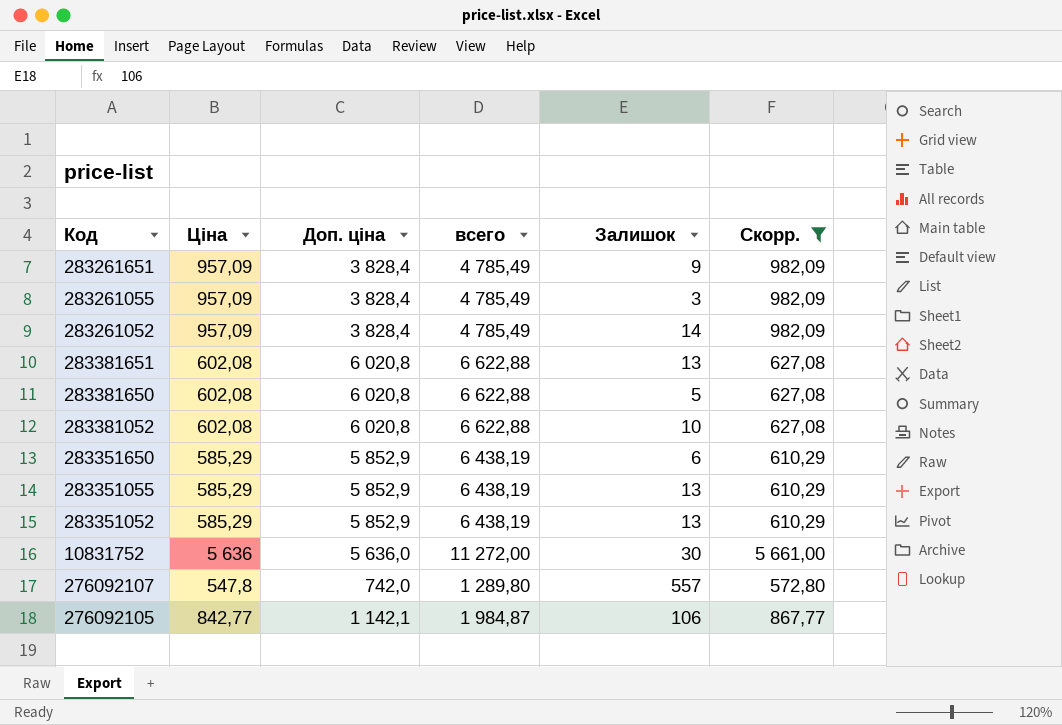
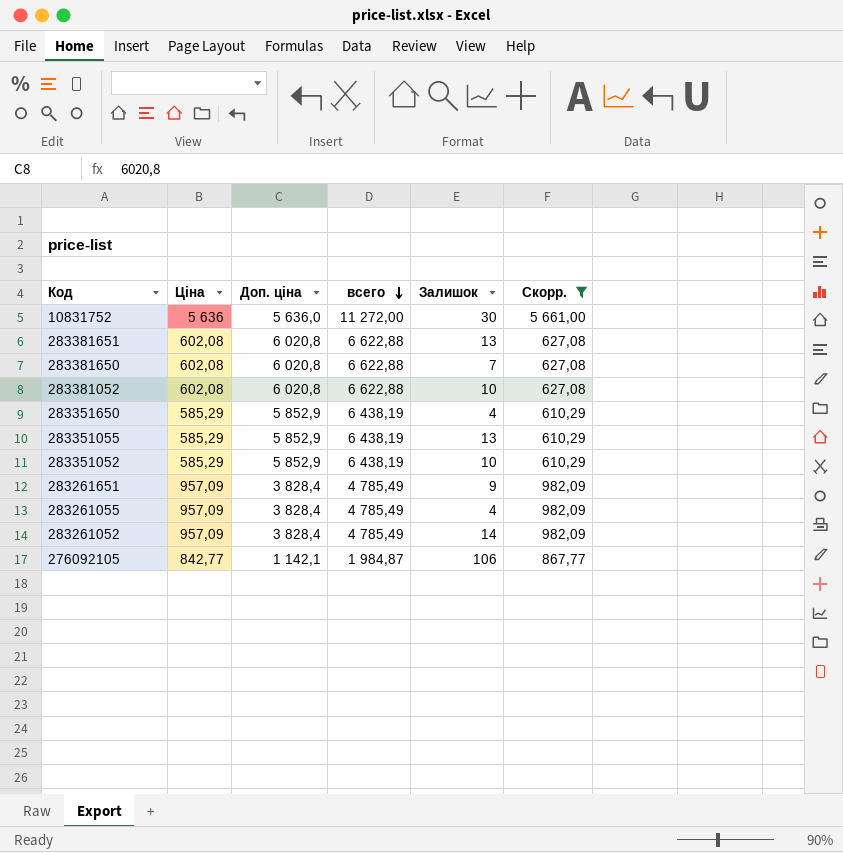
row order: none -> всего descending
row 276092107: 547,8 | 742,0 | 1 289,80 | 557 | 572,80 -> none
283381650 | Залишок: 5 -> 7
283351650 | Залишок: 6 -> 4
283351052 | Залишок: 13 -> 10
283261055 | Залишок: 3 -> 4

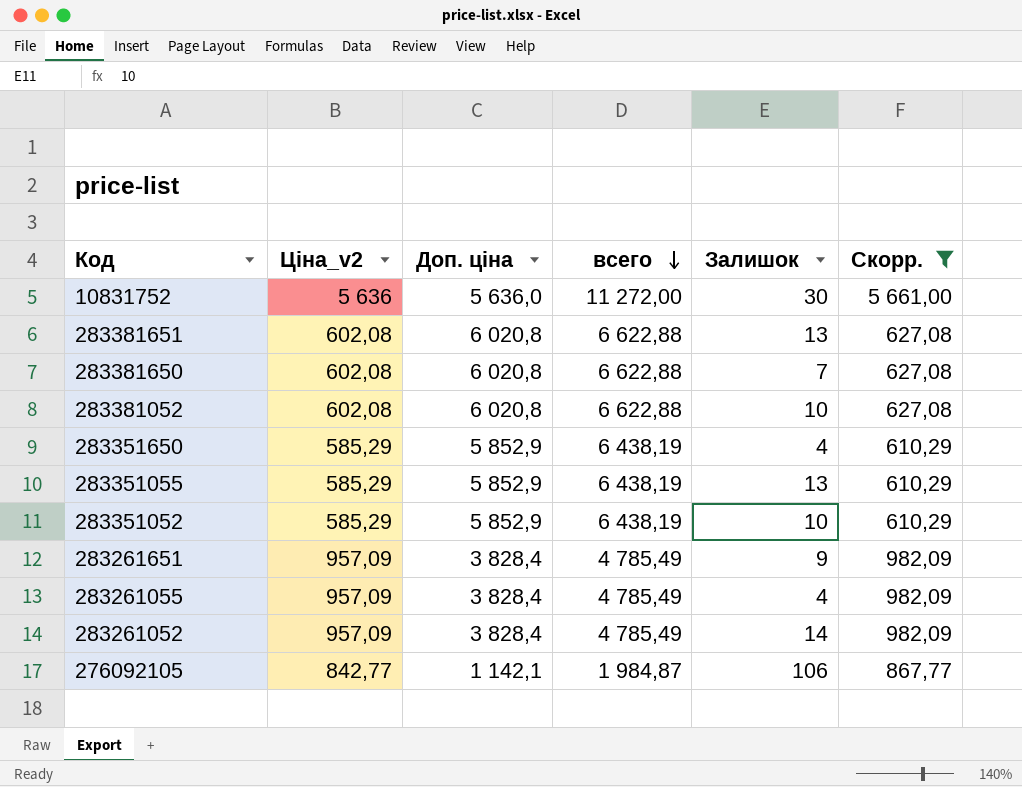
column name: Ціна -> Ціна_v2

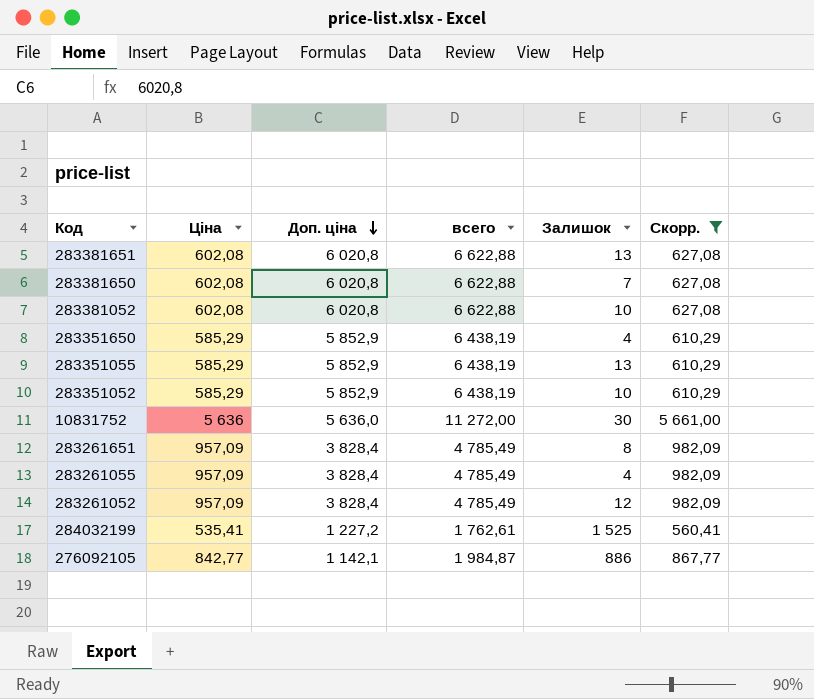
row order: всего descending -> Доп. ціна descending
column name: Ціна_v2 -> Ціна
283261651 | Залишок: 9 -> 8
283261052 | Залишок: 14 -> 12
row 284032199: none -> 535,41 | 1 227,2 | 1 762,61 | 1 525 | 560,41
276092105 | Залишок: 106 -> 886

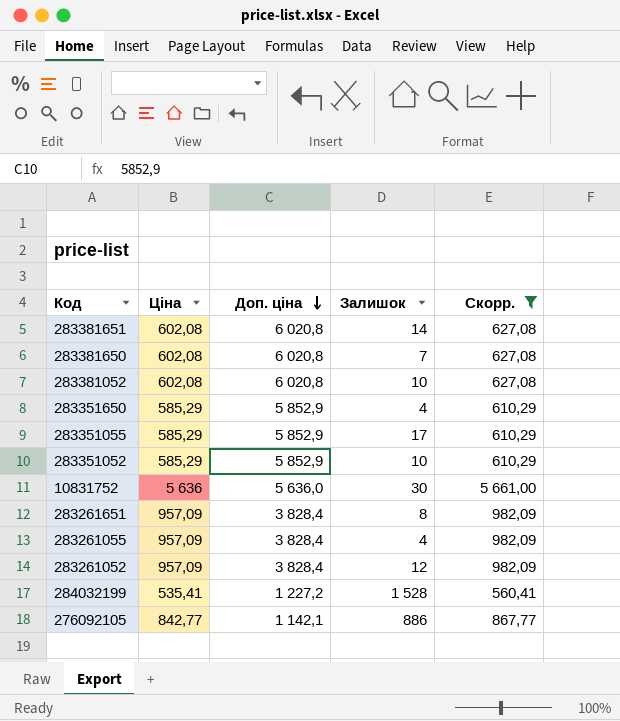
column всего | formula: [Ціна] + [Доп. ціна] -> none
283381651 | Залишок: 13 -> 14
283351055 | Залишок: 13 -> 17
284032199 | Залишок: 1 525 -> 1 528

